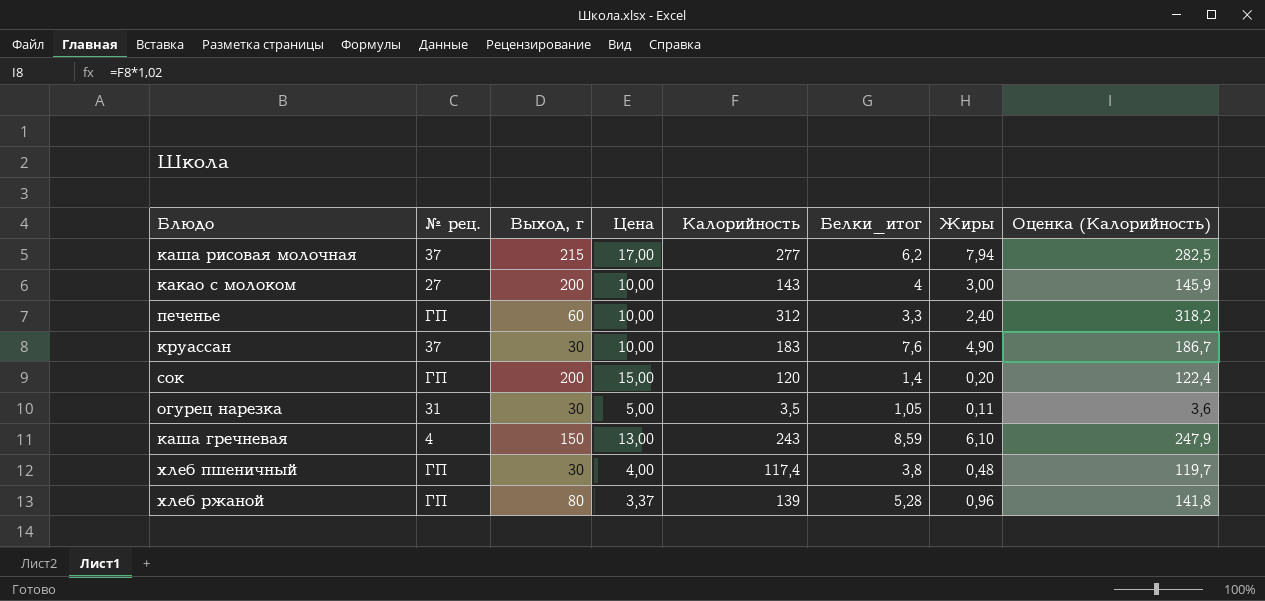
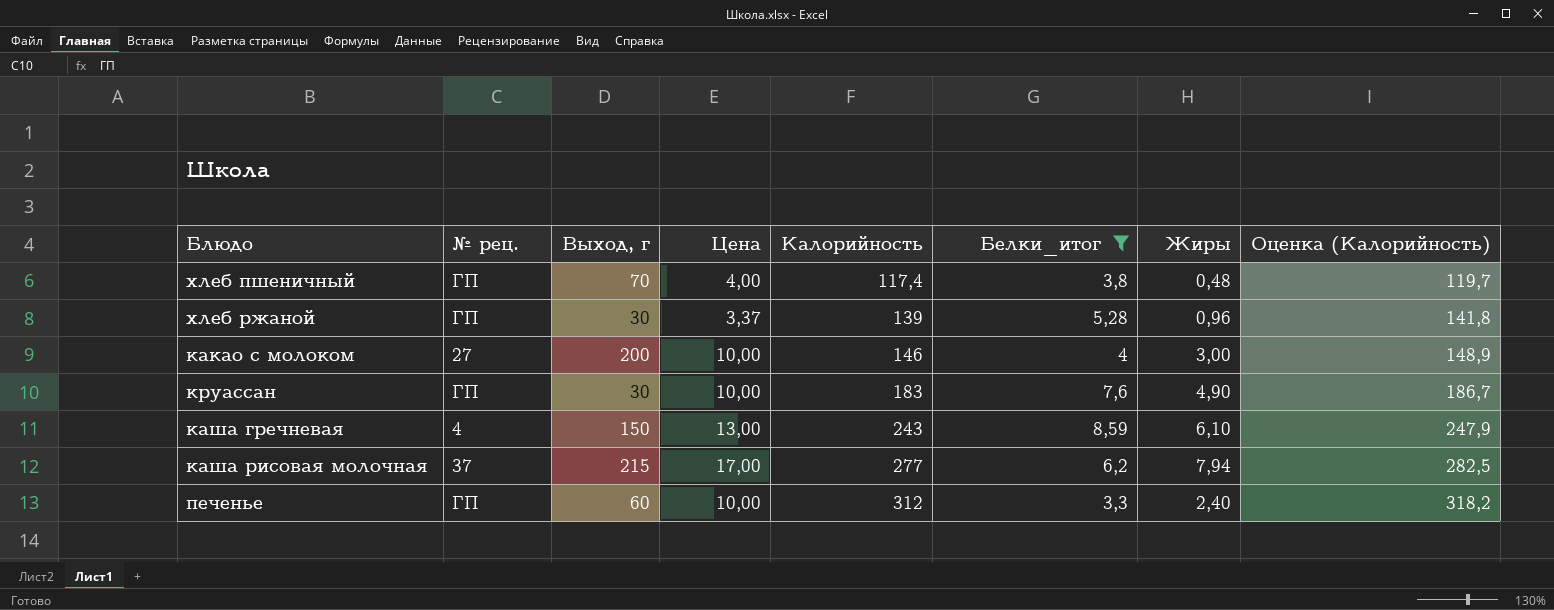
filter: none -> Белки_итог >= 3,3
row order: none -> Калорийность ascending
хлеб пшеничный | Выход, г: 30 -> 70
хлеб ржаной | Выход, г: 80 -> 30
какао с молоком | Калорийность: 143 -> 146
какао с молоком | Оценка (Калорийность): 145,9 -> 148,9
круассан | № рец.: 37 -> ГП

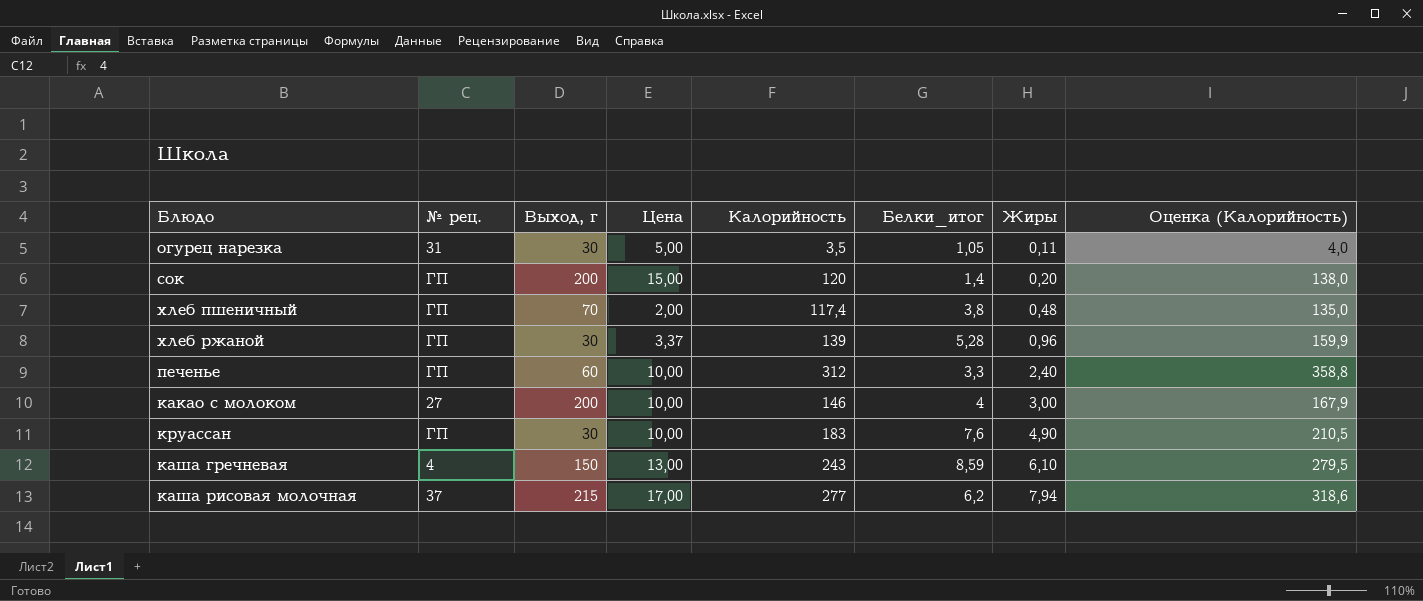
filter: Белки_итог >= 3,3 -> none
row order: Калорийность ascending -> Жиры ascending
column Оценка (Калорийность) | formula: [Калорийность] * 1,02 -> [Калорийность] * 1,15
хлеб пшеничный | Цена: 4,00 -> 2,00

